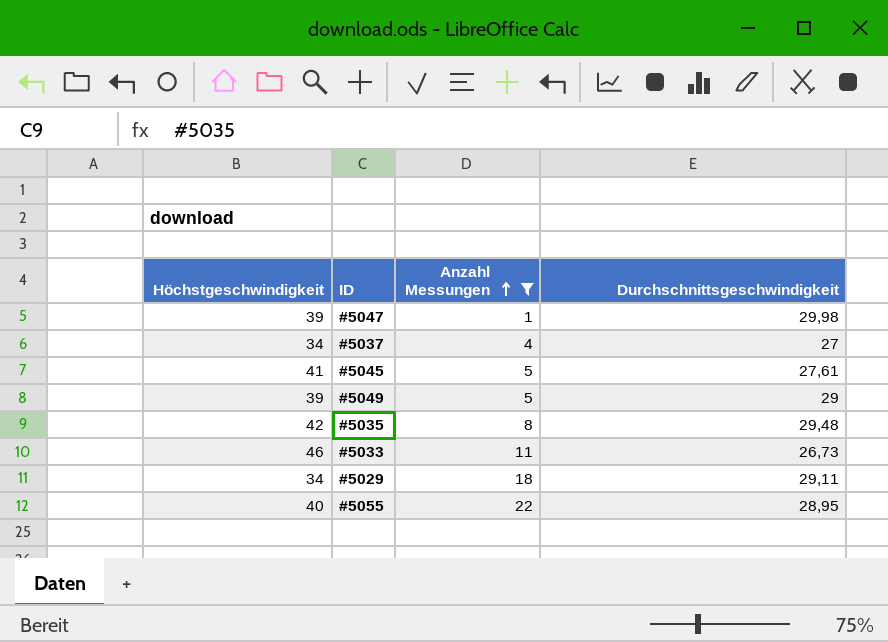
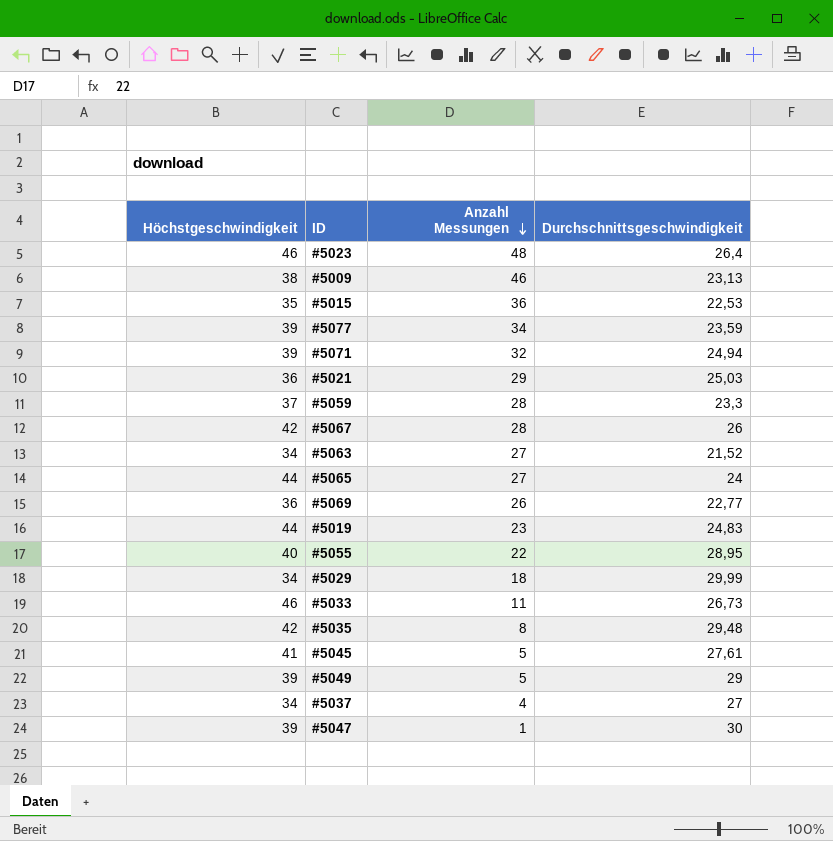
filter: Anzahl Messungen <= 22 -> none
row order: Anzahl Messungen ascending -> Anzahl Messungen descending
#5029 | Durchschnittsgeschwindigkeit: 29,11 -> 29,99
#5047 | Durchschnittsgeschwindigkeit: 29,98 -> 30

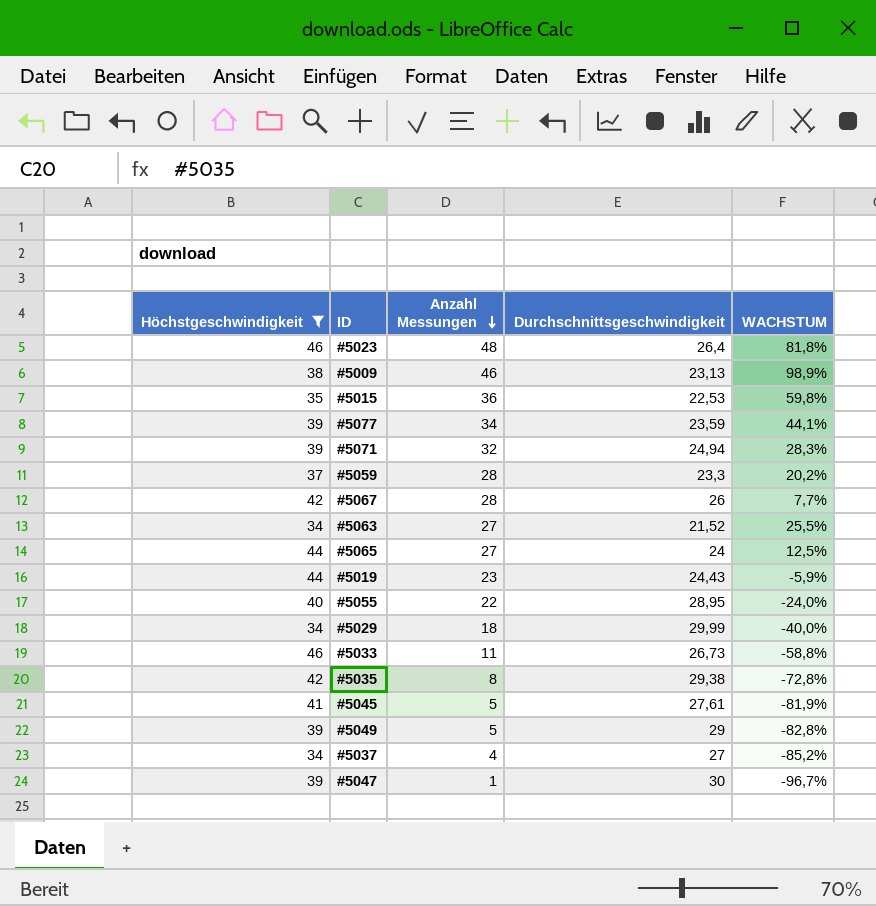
filter: none -> Höchstgeschwindigkeit != 36
column WACHSTUM | formula: none -> ([Anzahl Messungen] - [Durchschnittsgeschwindigkeit]) / [Durchschnittsgeschwindigkeit]
#5019 | Durchschnittsgeschwindigkeit: 24,83 -> 24,43
#5035 | Durchschnittsgeschwindigkeit: 29,48 -> 29,38

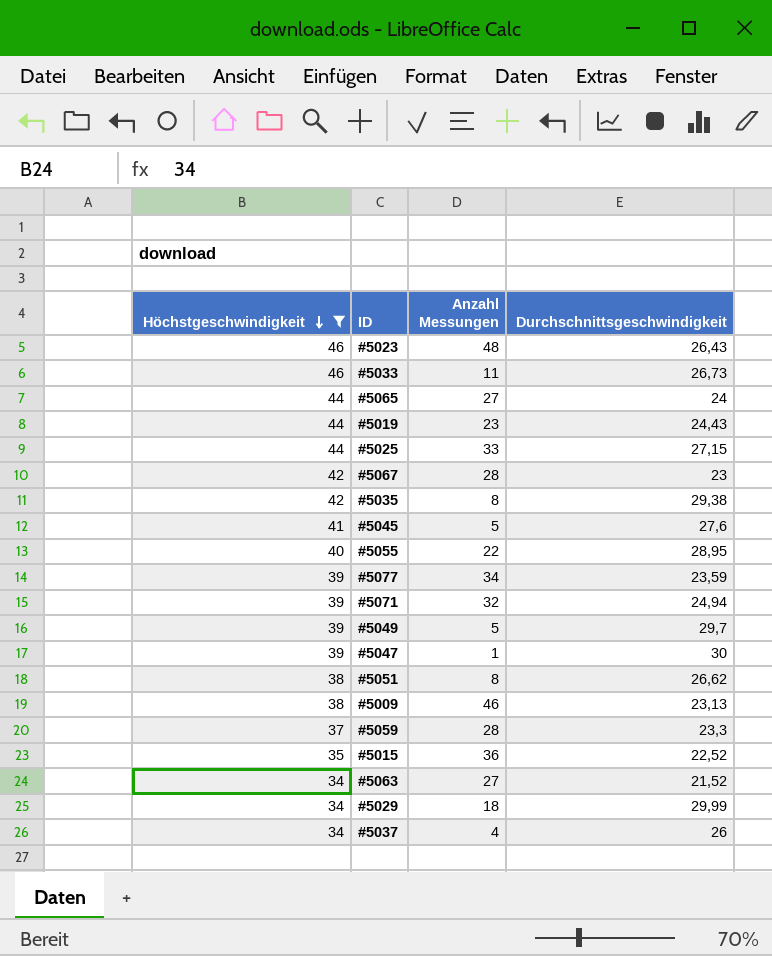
row order: Anzahl Messungen descending -> Höchstgeschwindigkeit descending
column WACHSTUM | formula: ([Anzahl Messungen] - [Durchschnittsgeschwindigkeit]) / [Durchschnittsgeschwindigkeit] -> none
#5023 | Durchschnittsgeschwindigkeit: 26,4 -> 26,43
row #5025: none -> 44 | 33 | 27,15
#5067 | Durchschnittsgeschwindigkeit: 26 -> 23
#5045 | Durchschnittsgeschwindigkeit: 27,61 -> 27,6
#5049 | Durchschnittsgeschwindigkeit: 29 -> 29,7
row #5051: none -> 38 | 8 | 26,62
#5015 | Durchschnittsgeschwindigkeit: 22,53 -> 22,52
#5037 | Durchschnittsgeschwindigkeit: 27 -> 26

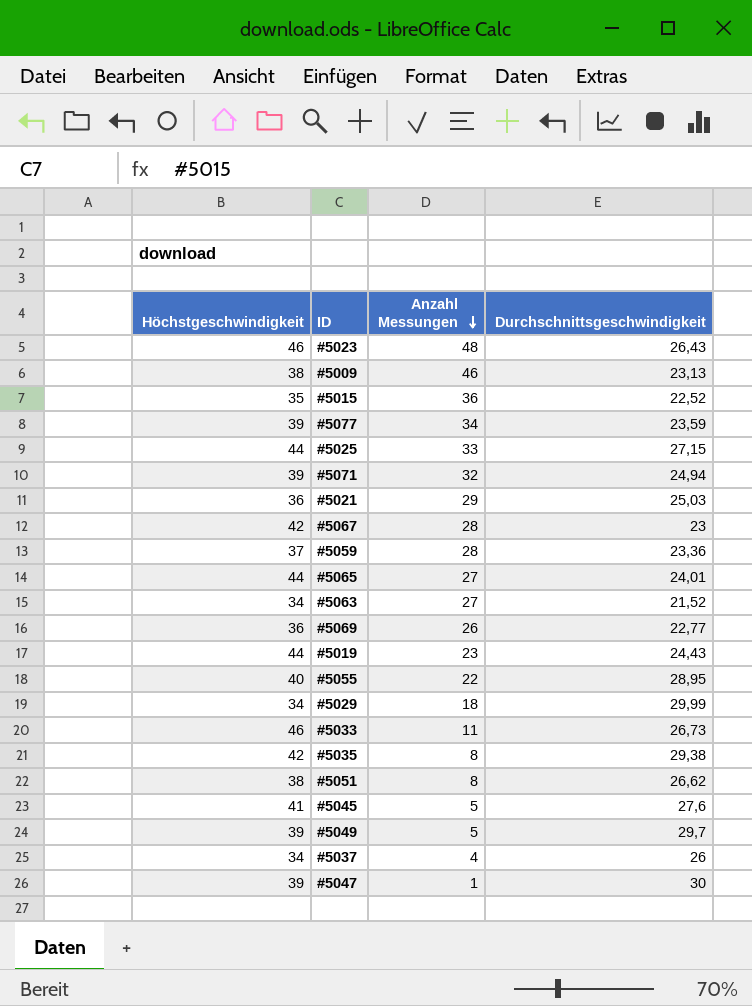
filter: Höchstgeschwindigkeit != 36 -> none
row order: Höchstgeschwindigkeit descending -> Anzahl Messungen descending
#5059 | Durchschnittsgeschwindigkeit: 23,3 -> 23,36
#5065 | Durchschnittsgeschwindigkeit: 24 -> 24,01

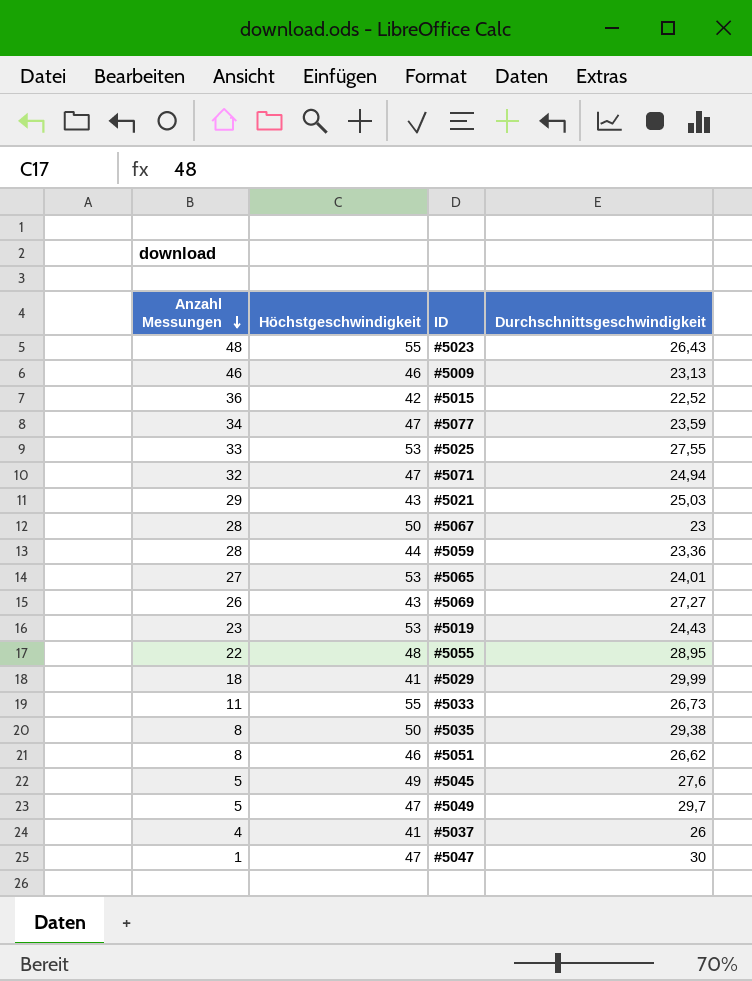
column Anzahl Messungen | position: 3 -> 1
row #5063: 34 | 27 | 21,52 -> none
#5023 | Höchstgeschwindigkeit: 46 -> 55
#5009 | Höchstgeschwindigkeit: 38 -> 46
#5015 | Höchstgeschwindigkeit: 35 -> 42
#5077 | Höchstgeschwindigkeit: 39 -> 47
#5025 | Höchstgeschwindigkeit: 44 -> 53
#5025 | Durchschnittsgeschwindigkeit: 27,15 -> 27,55
#5071 | Höchstgeschwindigkeit: 39 -> 47
#5021 | Höchstgeschwindigkeit: 36 -> 43
#5067 | Höchstgeschwindigkeit: 42 -> 50
#5059 | Höchstgeschwindigkeit: 37 -> 44
#5065 | Höchstgeschwindigkeit: 44 -> 53
#5069 | Höchstgeschwindigkeit: 36 -> 43
#5069 | Durchschnittsgeschwindigkeit: 22,77 -> 27,27
#5019 | Höchstgeschwindigkeit: 44 -> 53
#5055 | Höchstgeschwindigkeit: 40 -> 48
#5029 | Höchstgeschwindigkeit: 34 -> 41
#5033 | Höchstgeschwindigkeit: 46 -> 55
#5035 | Höchstgeschwindigkeit: 42 -> 50
#5051 | Höchstgeschwindigkeit: 38 -> 46
#5045 | Höchstgeschwindigkeit: 41 -> 49
#5049 | Höchstgeschwindigkeit: 39 -> 47
#5037 | Höchstgeschwindigkeit: 34 -> 41
#5047 | Höchstgeschwindigkeit: 39 -> 47

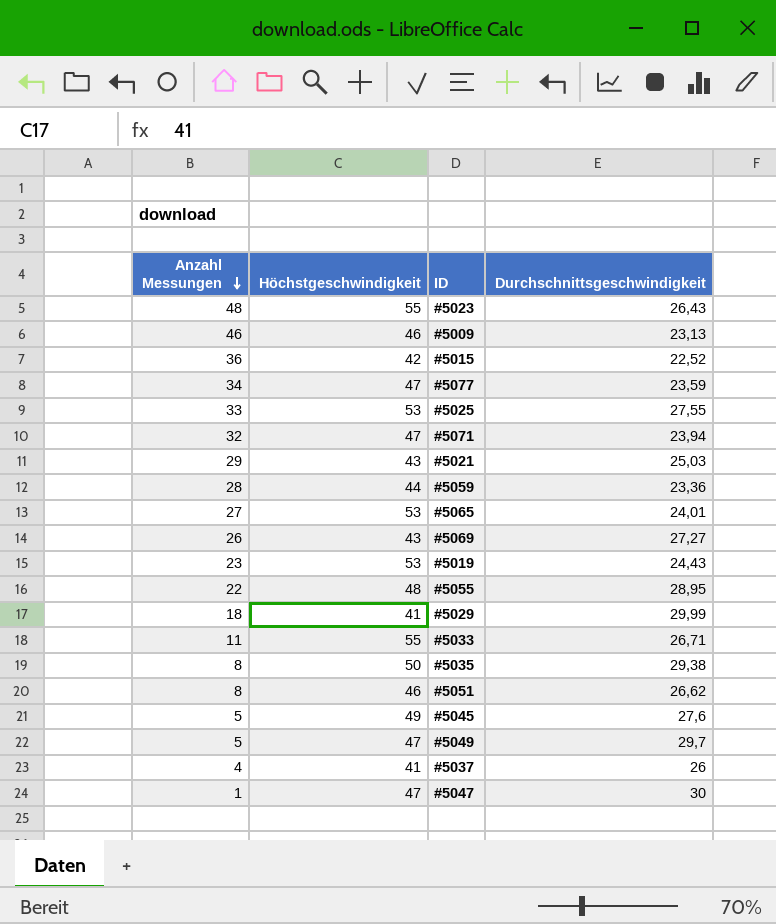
row #5067: 28 | 50 | 23 -> none
#5071 | Durchschnittsgeschwindigkeit: 24,94 -> 23,94
#5033 | Durchschnittsgeschwindigkeit: 26,73 -> 26,71

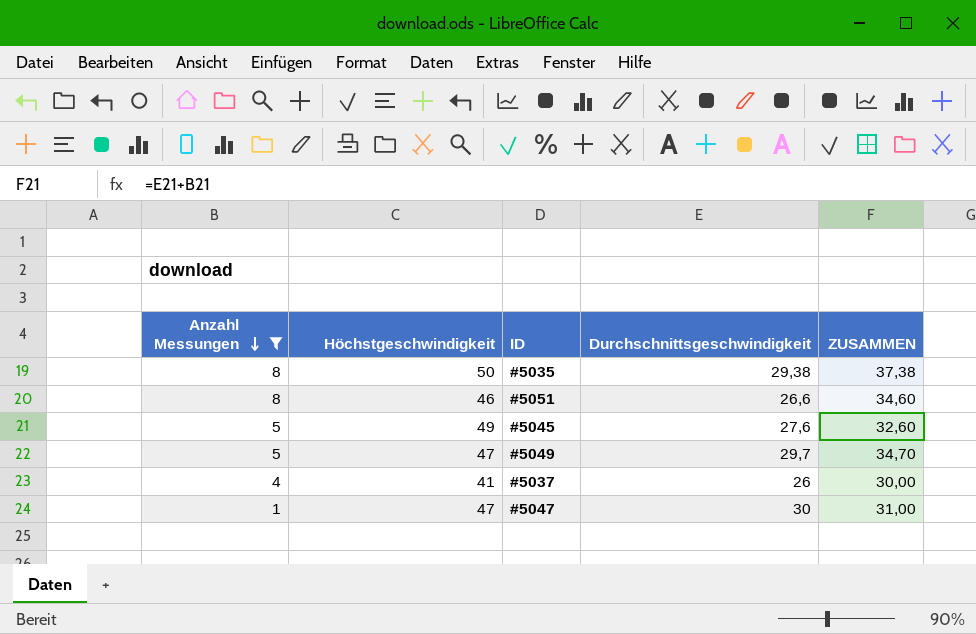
filter: none -> Anzahl Messungen <= 8
column ZUSAMMEN | formula: none -> [Anzahl Messungen] + [Durchschnittsgeschwindigkeit]
#5051 | Durchschnittsgeschwindigkeit: 26,62 -> 26,6

